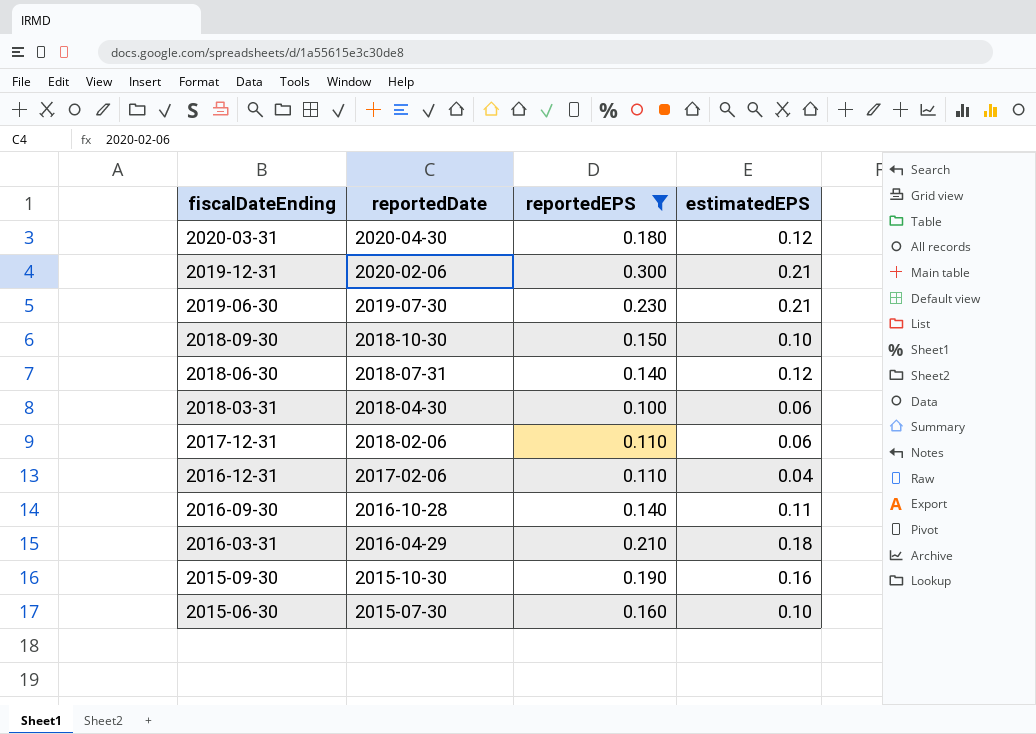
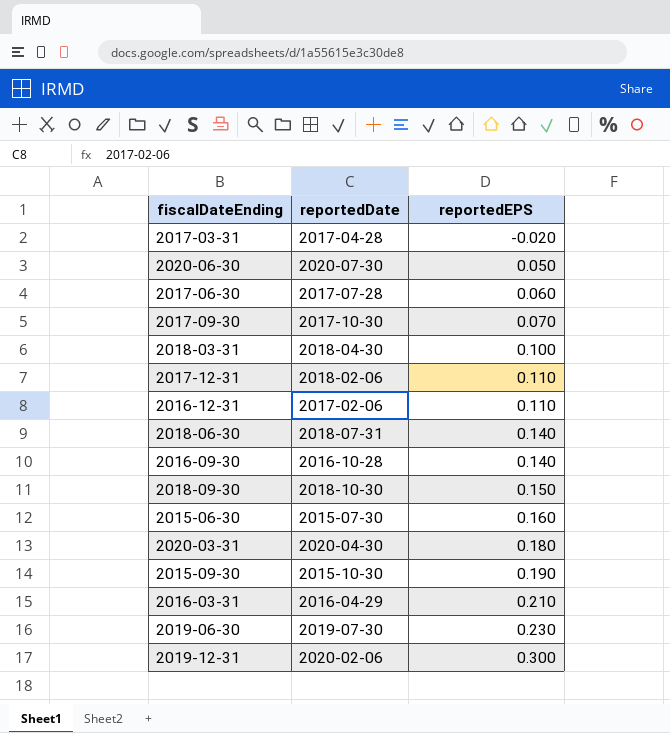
filter: reportedEPS >= 0.100 -> none
row order: fiscalDateEnding descending -> reportedEPS ascending
column estimatedEPS | position: 4 -> none

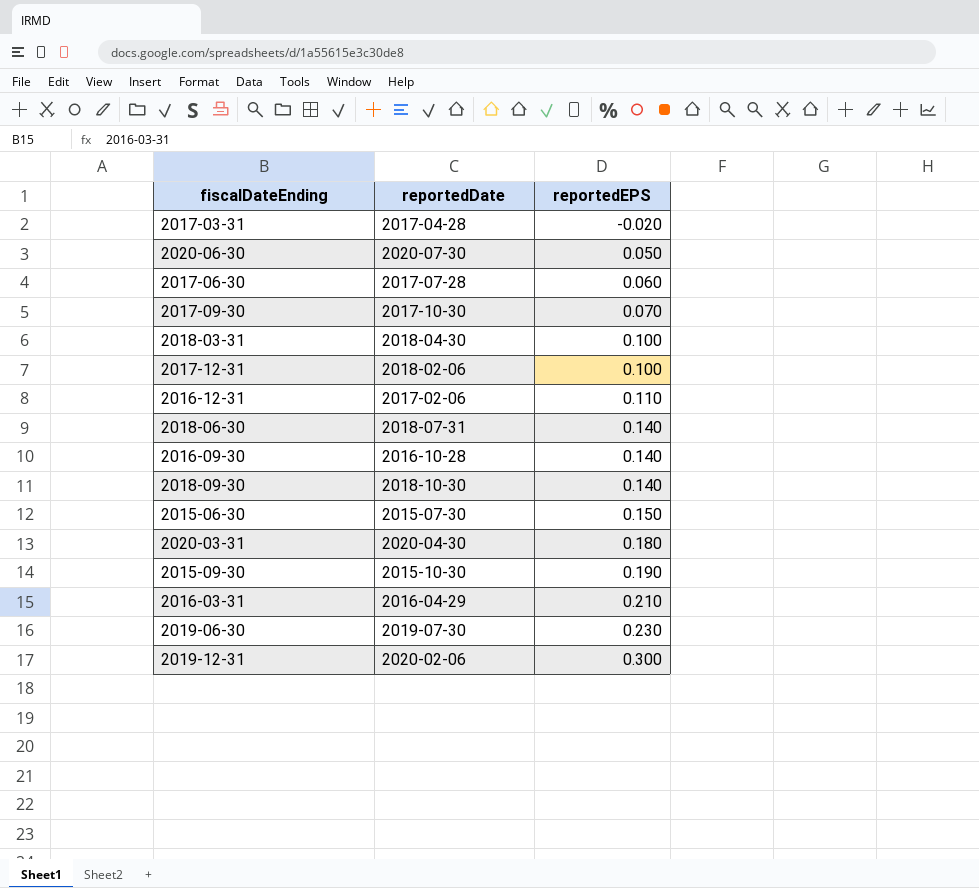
2017-12-31 | reportedEPS: 0.110 -> 0.100
2018-09-30 | reportedEPS: 0.150 -> 0.140
2015-06-30 | reportedEPS: 0.160 -> 0.150

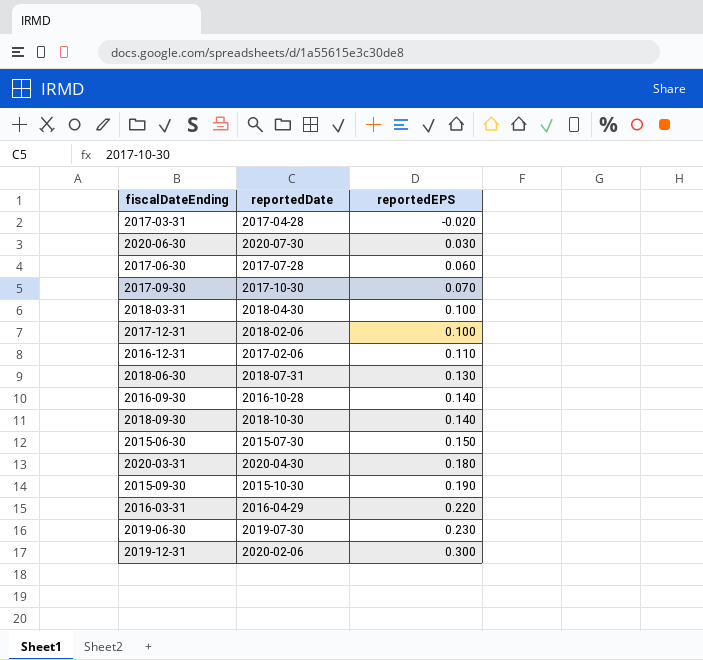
2020-06-30 | reportedEPS: 0.050 -> 0.030
2018-06-30 | reportedEPS: 0.140 -> 0.130
2016-03-31 | reportedEPS: 0.210 -> 0.220

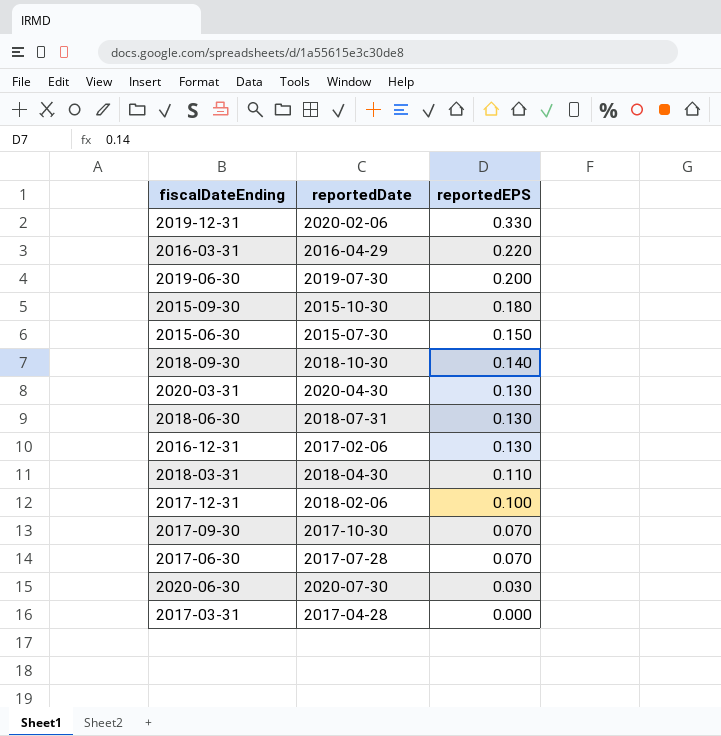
row order: reportedEPS ascending -> reportedEPS descending
row 2016-09-30: 2016-10-28 | 0.140 -> none
2019-12-31 | reportedEPS: 0.300 -> 0.330
2019-06-30 | reportedEPS: 0.230 -> 0.200
2015-09-30 | reportedEPS: 0.190 -> 0.180
2020-03-31 | reportedEPS: 0.180 -> 0.130
2016-12-31 | reportedEPS: 0.110 -> 0.130
2018-03-31 | reportedEPS: 0.100 -> 0.110
2017-06-30 | reportedEPS: 0.060 -> 0.070
2017-03-31 | reportedEPS: -0.020 -> 0.000

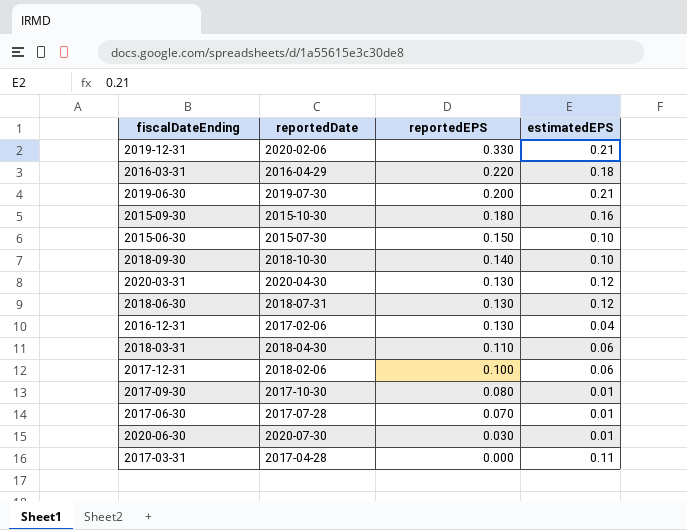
column estimatedEPS | position: none -> 4
2017-09-30 | reportedEPS: 0.070 -> 0.080

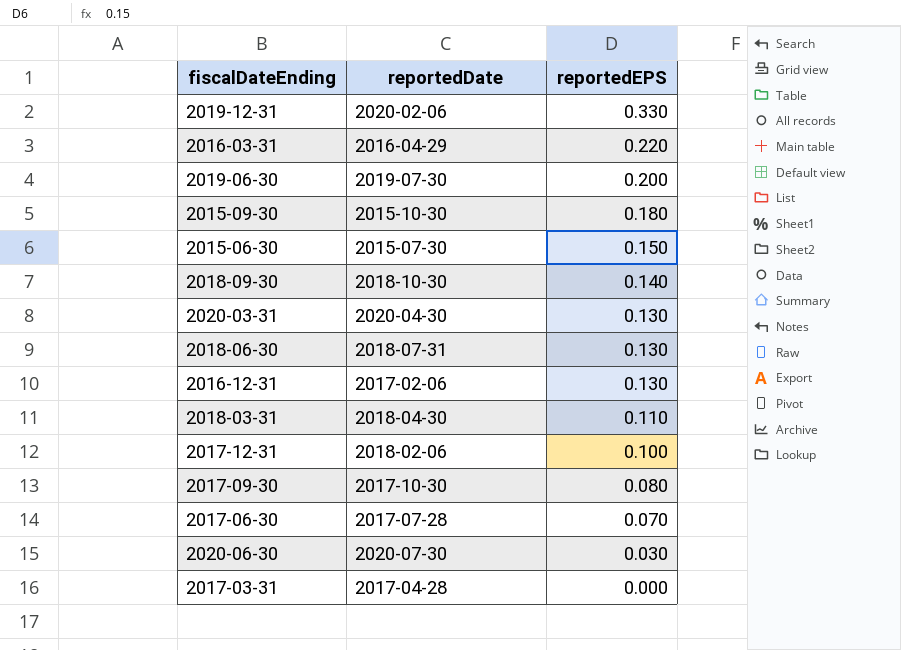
column estimatedEPS | position: 4 -> none

